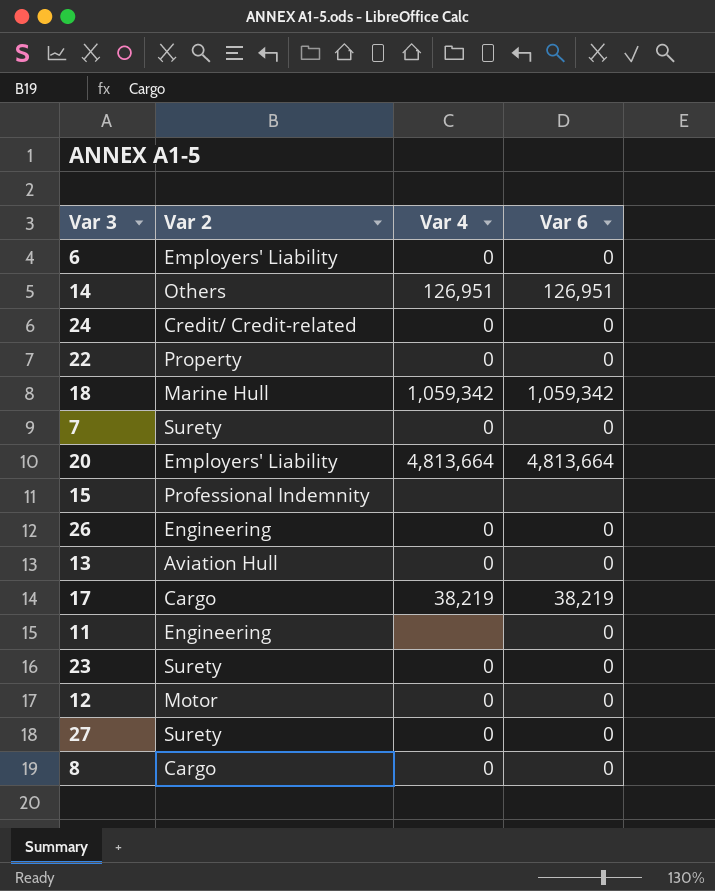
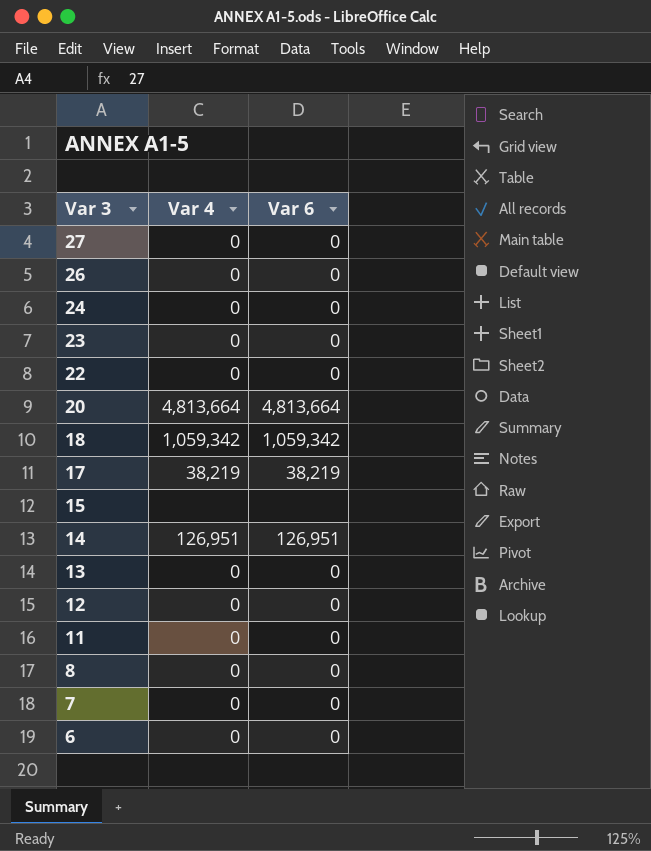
row order: none -> Var 3 descending
column Var 2 | position: 2 -> none
11 | Var 4: none -> 0

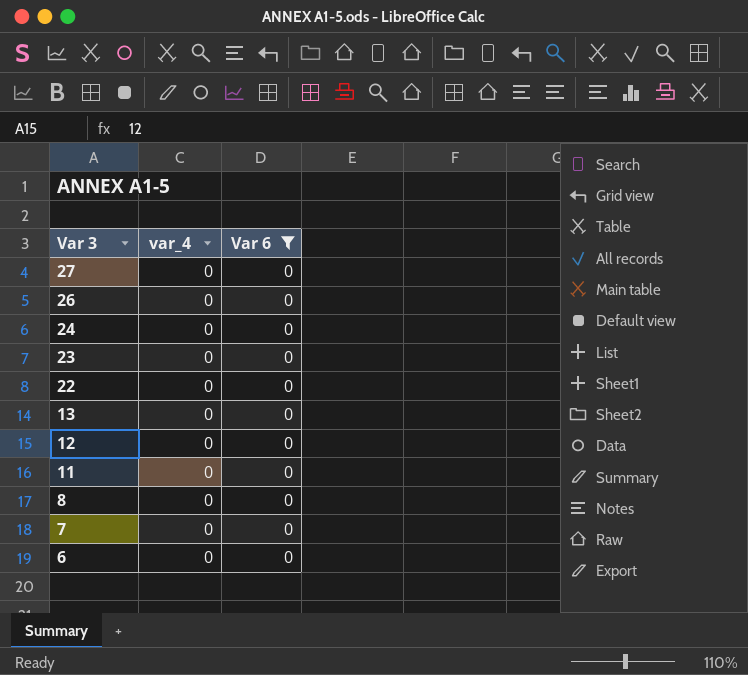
filter: none -> Var 6 = 0
column name: Var 4 -> var_4

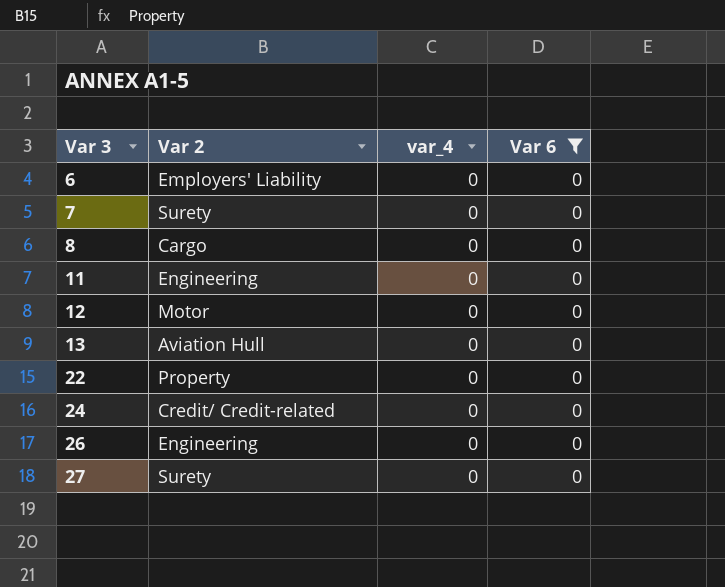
row order: Var 3 descending -> Var 3 ascending
column Var 2 | position: none -> 2
row 23: 0 | 0 -> none

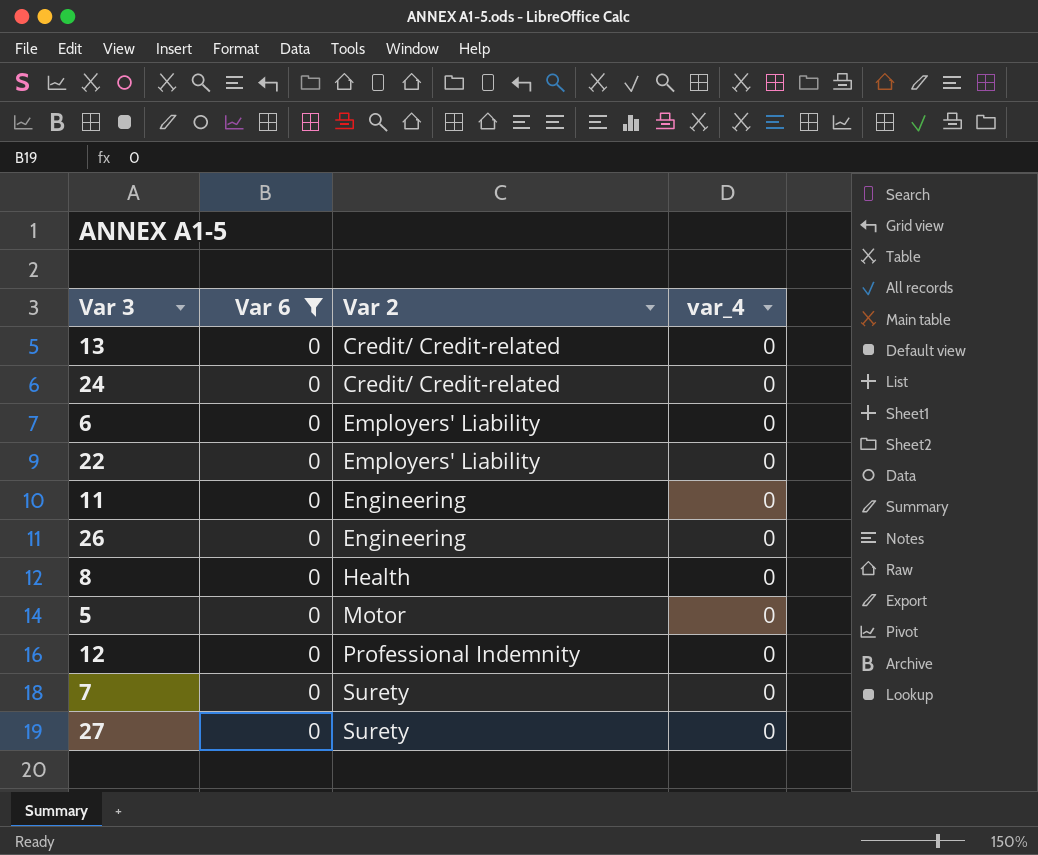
row order: Var 3 ascending -> Var 2 ascending
column Var 6 | position: 4 -> 2
13 | Var 2: Aviation Hull -> Credit/ Credit-related
22 | Var 2: Property -> Employers' Liability
8 | Var 2: Cargo -> Health
row 5: none -> 0 | Motor | 0
12 | Var 2: Motor -> Professional Indemnity

